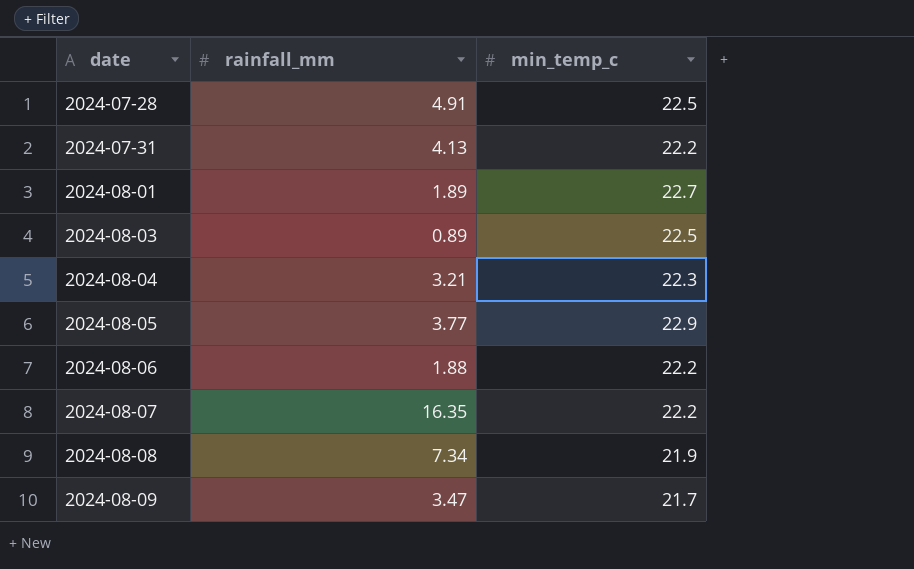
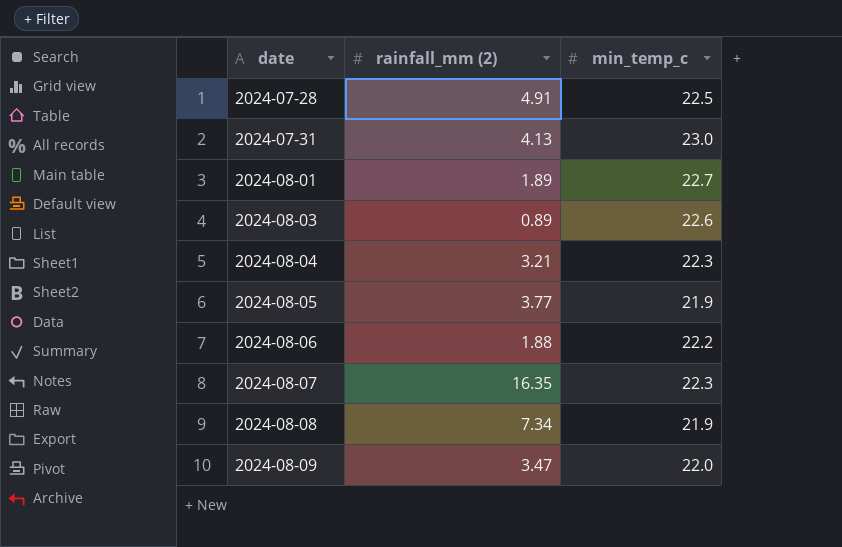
column name: rainfall_mm -> rainfall_mm (2)
2024-07-31 | min_temp_c: 22.2 -> 23.0
2024-08-03 | min_temp_c: 22.5 -> 22.6
2024-08-05 | min_temp_c: 22.9 -> 21.9
2024-08-07 | min_temp_c: 22.2 -> 22.3
2024-08-09 | min_temp_c: 21.7 -> 22.0

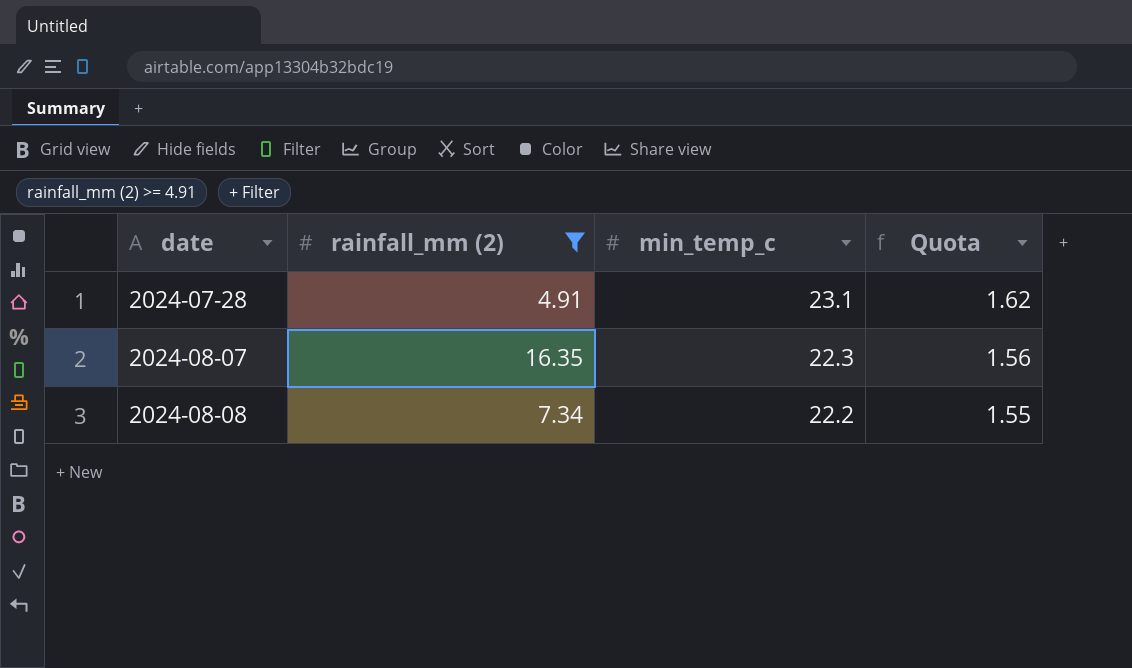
filter: none -> rainfall_mm (2) >= 4.91
column Quota | formula: none -> [min_temp_c] * 0.07
2024-07-28 | min_temp_c: 22.5 -> 23.1
2024-08-08 | min_temp_c: 21.9 -> 22.2

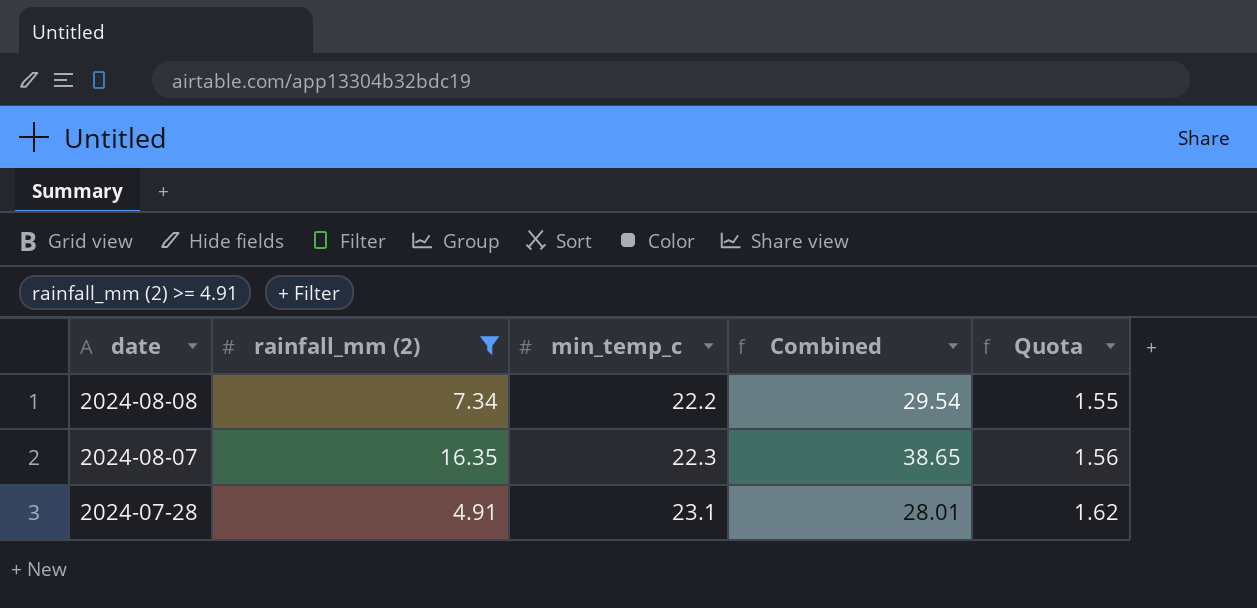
row order: date ascending -> date descending
column Combined | formula: none -> [rainfall_mm (2)] + [min_temp_c]

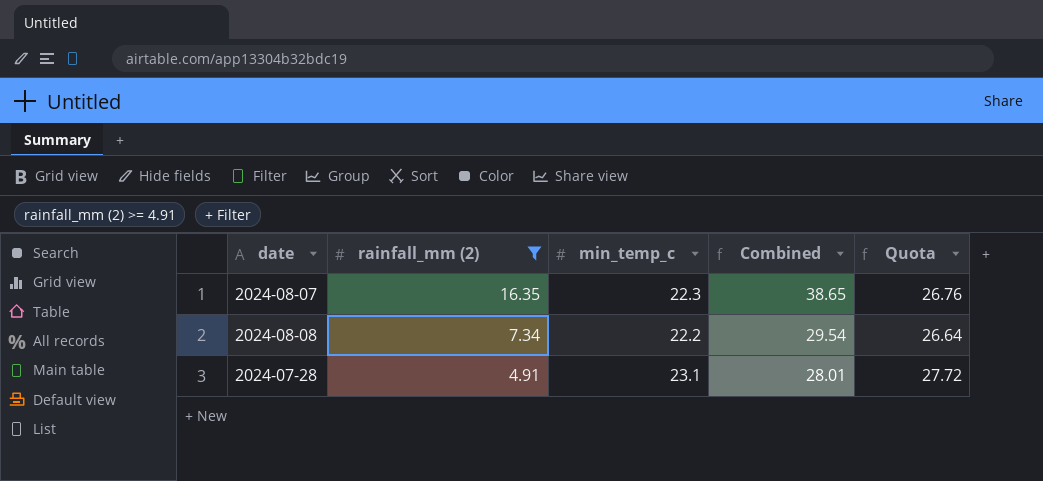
row order: date descending -> rainfall_mm (2) descending
column Quota | formula: [min_temp_c] * 0.07 -> [min_temp_c] * 1.2

